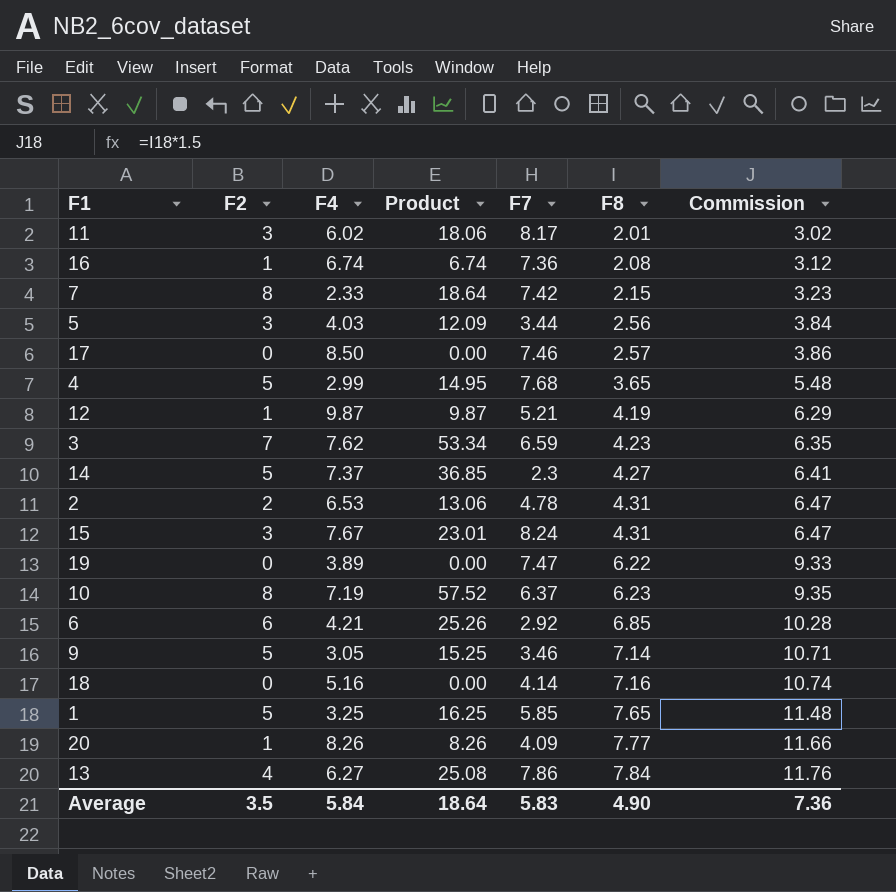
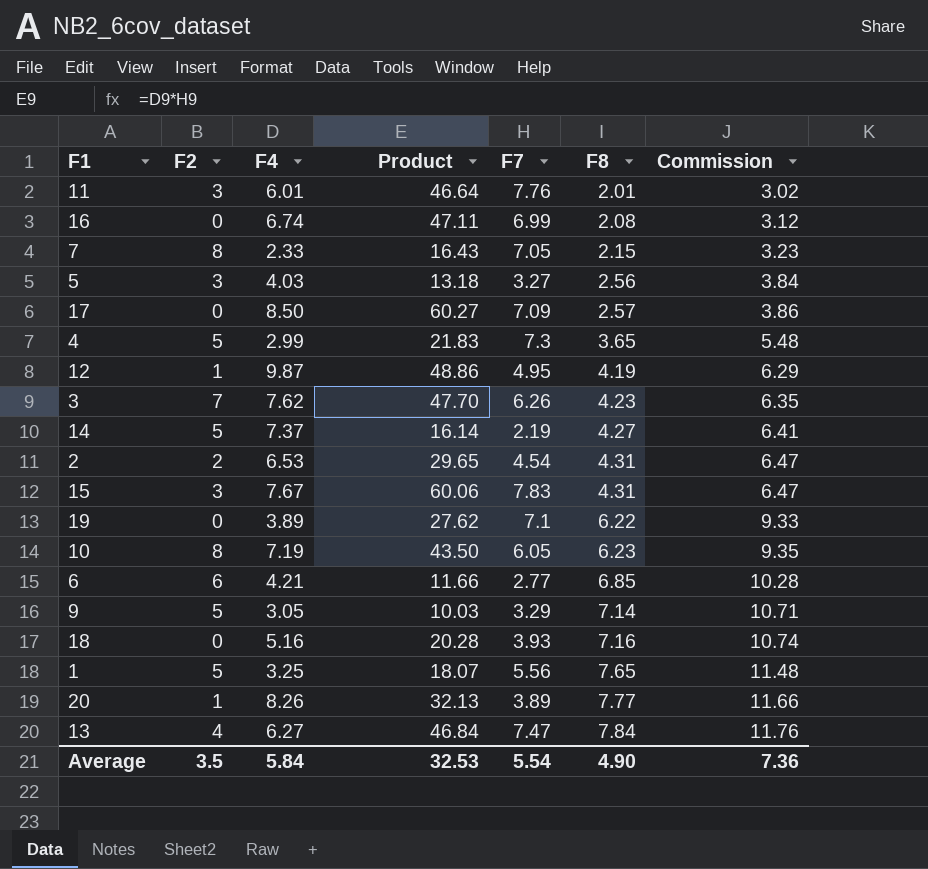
column Product | formula: [F2] * [F4] -> [F4] * [F7]
11 | F4: 6.02 -> 6.01
11 | F7: 8.17 -> 7.76
16 | F2: 1 -> 0
16 | F7: 7.36 -> 6.99
7 | F7: 7.42 -> 7.05
5 | F7: 3.44 -> 3.27
17 | F7: 7.46 -> 7.09
4 | F7: 7.68 -> 7.3
12 | F7: 5.21 -> 4.95
3 | F7: 6.59 -> 6.26
14 | F7: 2.3 -> 2.19
2 | F7: 4.78 -> 4.54
15 | F7: 8.24 -> 7.83
19 | F7: 7.47 -> 7.1
10 | F7: 6.37 -> 6.05
6 | F7: 2.92 -> 2.77
9 | F7: 3.46 -> 3.29
18 | F7: 4.14 -> 3.93
1 | F7: 5.85 -> 5.56
20 | F7: 4.09 -> 3.89
13 | F7: 7.86 -> 7.47
Average | Product: 18.64 -> 32.53
Average | F7: 5.83 -> 5.54

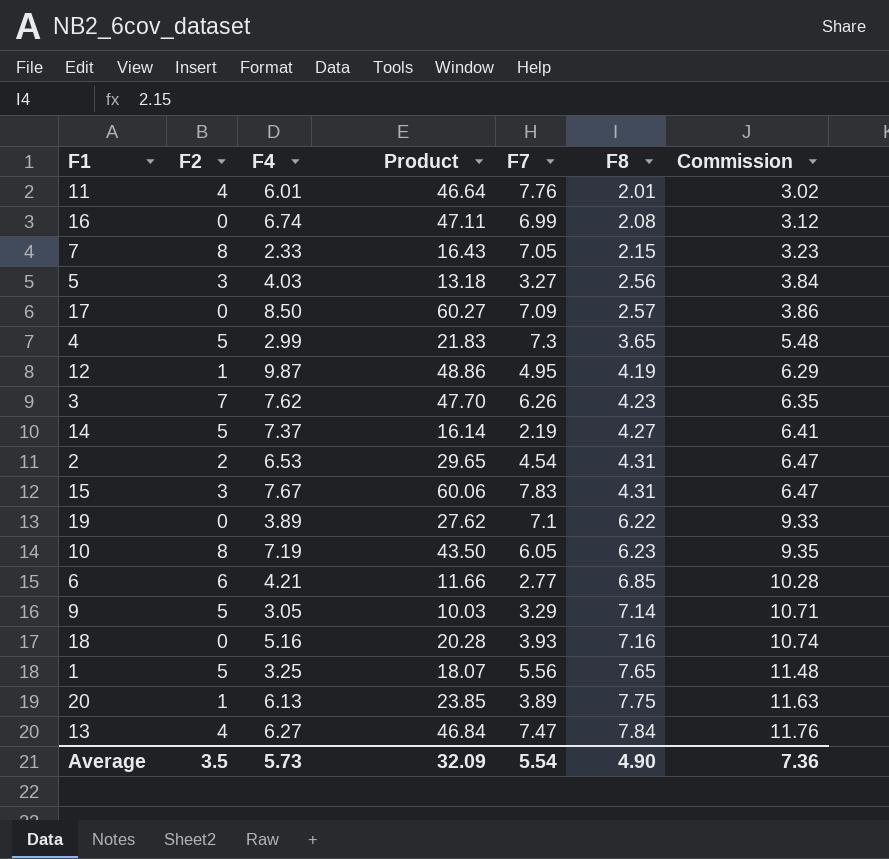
11 | F2: 3 -> 4
20 | F4: 8.26 -> 6.13
20 | Product: 32.13 -> 23.85
20 | F8: 7.77 -> 7.75
20 | Commission: 11.66 -> 11.63
Average | F4: 5.84 -> 5.73
Average | Product: 32.53 -> 32.09

